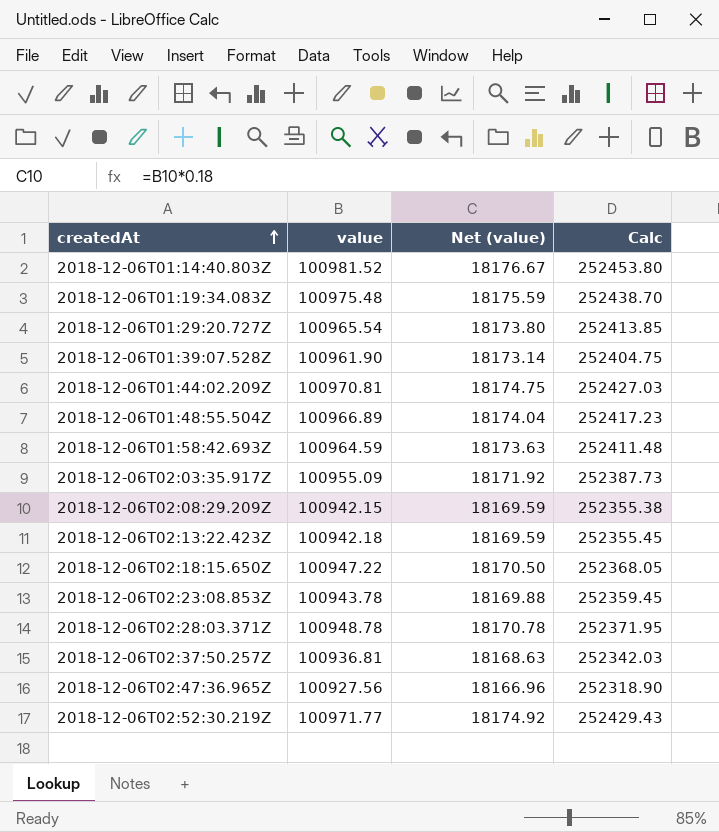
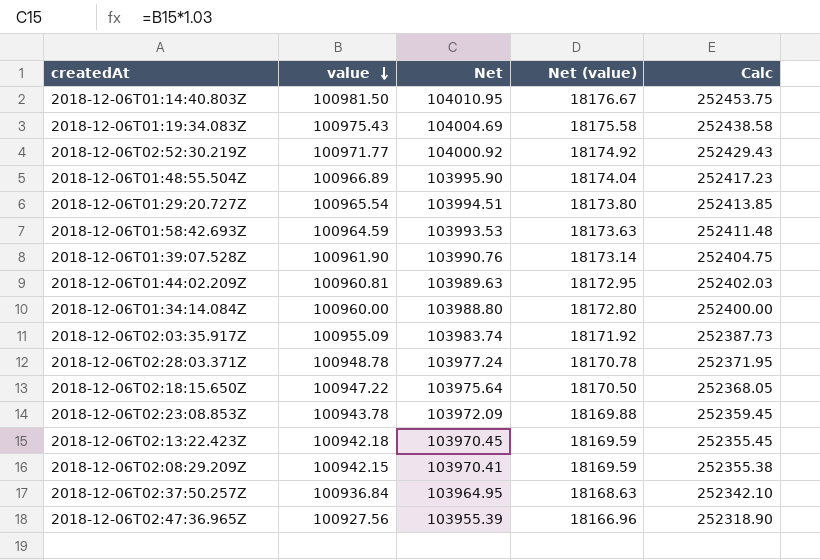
row order: createdAt ascending -> value descending
column Net | formula: none -> [value] * 1.03
2018-12-06T01:14:40.803Z | value: 100981.52 -> 100981.50
2018-12-06T01:14:40.803Z | Calc: 252453.80 -> 252453.75
2018-12-06T01:19:34.083Z | value: 100975.48 -> 100975.43
2018-12-06T01:19:34.083Z | Net (value): 18175.59 -> 18175.58
2018-12-06T01:19:34.083Z | Calc: 252438.70 -> 252438.58
2018-12-06T01:44:02.209Z | value: 100970.81 -> 100960.81
2018-12-06T01:44:02.209Z | Net (value): 18174.75 -> 18172.95
2018-12-06T01:44:02.209Z | Calc: 252427.03 -> 252402.03
row 2018-12-06T01:34:14.084Z: none -> 100960.00 | 103988.80 | 18172.80 | 252400.00
2018-12-06T02:37:50.257Z | value: 100936.81 -> 100936.84
2018-12-06T02:37:50.257Z | Calc: 252342.03 -> 252342.10

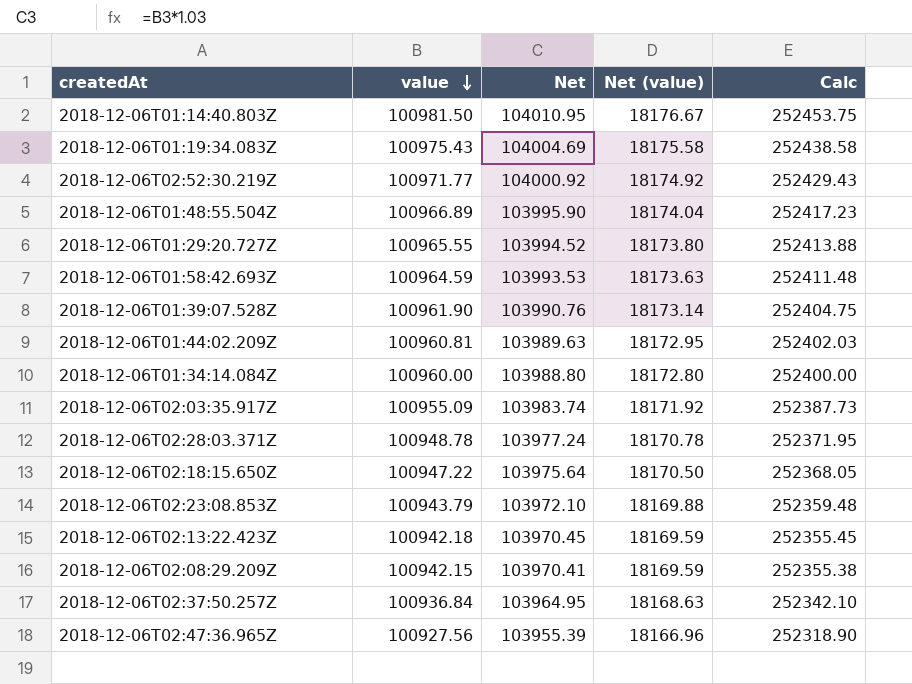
2018-12-06T01:29:20.727Z | value: 100965.54 -> 100965.55
2018-12-06T01:29:20.727Z | Net: 103994.51 -> 103994.52
2018-12-06T01:29:20.727Z | Calc: 252413.85 -> 252413.88
2018-12-06T02:23:08.853Z | value: 100943.78 -> 100943.79
2018-12-06T02:23:08.853Z | Net: 103972.09 -> 103972.10
2018-12-06T02:23:08.853Z | Calc: 252359.45 -> 252359.48

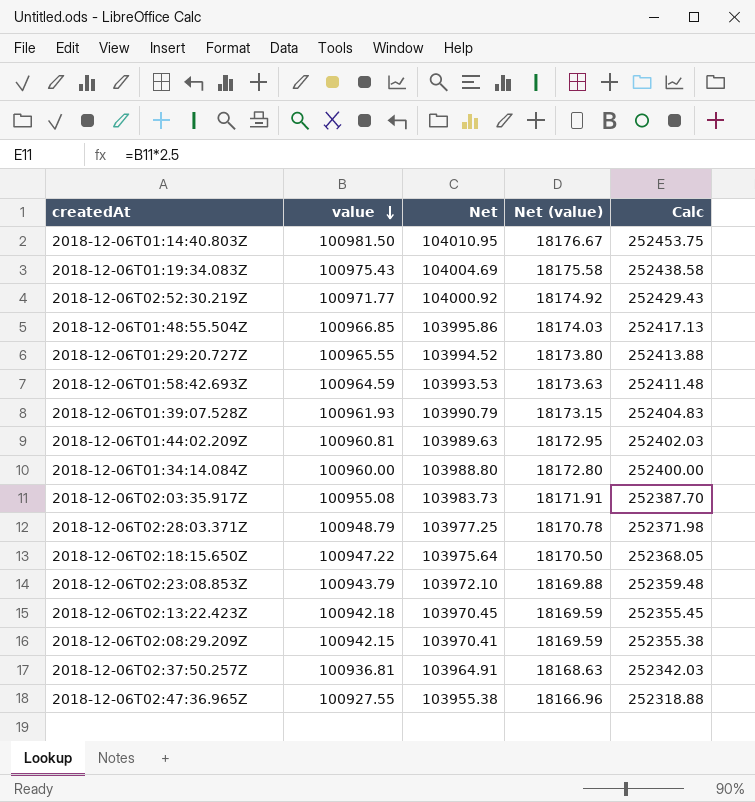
2018-12-06T01:48:55.504Z | value: 100966.89 -> 100966.85
2018-12-06T01:48:55.504Z | Net: 103995.90 -> 103995.86
2018-12-06T01:48:55.504Z | Net (value): 18174.04 -> 18174.03
2018-12-06T01:48:55.504Z | Calc: 252417.23 -> 252417.13
2018-12-06T01:39:07.528Z | value: 100961.90 -> 100961.93
2018-12-06T01:39:07.528Z | Net: 103990.76 -> 103990.79
2018-12-06T01:39:07.528Z | Net (value): 18173.14 -> 18173.15
2018-12-06T01:39:07.528Z | Calc: 252404.75 -> 252404.83
2018-12-06T02:03:35.917Z | value: 100955.09 -> 100955.08
2018-12-06T02:03:35.917Z | Net: 103983.74 -> 103983.73
2018-12-06T02:03:35.917Z | Net (value): 18171.92 -> 18171.91
2018-12-06T02:03:35.917Z | Calc: 252387.73 -> 252387.70
2018-12-06T02:28:03.371Z | value: 100948.78 -> 100948.79
2018-12-06T02:28:03.371Z | Net: 103977.24 -> 103977.25
2018-12-06T02:28:03.371Z | Calc: 252371.95 -> 252371.98
2018-12-06T02:37:50.257Z | value: 100936.84 -> 100936.81
2018-12-06T02:37:50.257Z | Net: 103964.95 -> 103964.91
2018-12-06T02:37:50.257Z | Calc: 252342.10 -> 252342.03
2018-12-06T02:47:36.965Z | value: 100927.56 -> 100927.55
2018-12-06T02:47:36.965Z | Net: 103955.39 -> 103955.38
2018-12-06T02:47:36.965Z | Calc: 252318.90 -> 252318.88

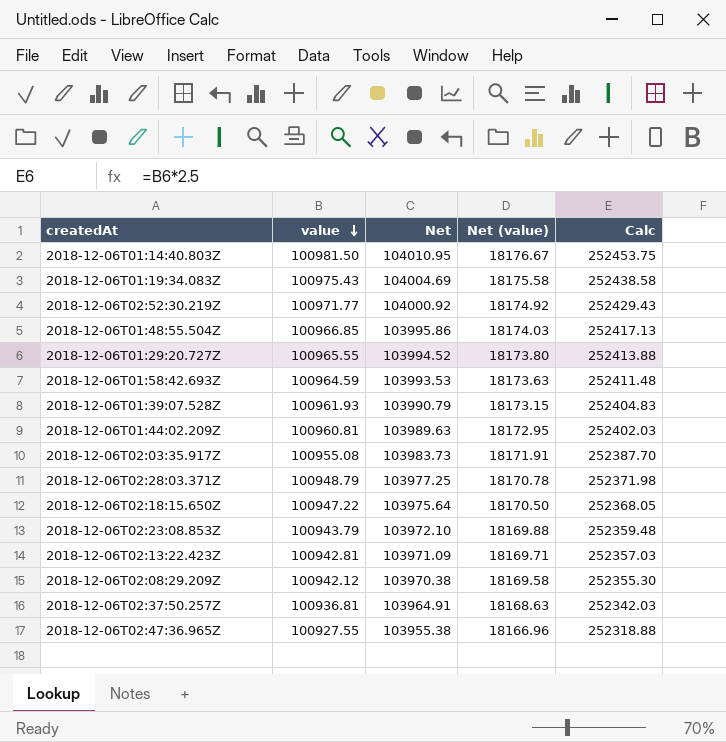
row 2018-12-06T01:34:14.084Z: 100960.00 | 103988.80 | 18172.80 | 252400.00 -> none
2018-12-06T02:13:22.423Z | value: 100942.18 -> 100942.81
2018-12-06T02:13:22.423Z | Net: 103970.45 -> 103971.09
2018-12-06T02:13:22.423Z | Net (value): 18169.59 -> 18169.71
2018-12-06T02:13:22.423Z | Calc: 252355.45 -> 252357.03
2018-12-06T02:08:29.209Z | value: 100942.15 -> 100942.12
2018-12-06T02:08:29.209Z | Net: 103970.41 -> 103970.38
2018-12-06T02:08:29.209Z | Net (value): 18169.59 -> 18169.58
2018-12-06T02:08:29.209Z | Calc: 252355.38 -> 252355.30

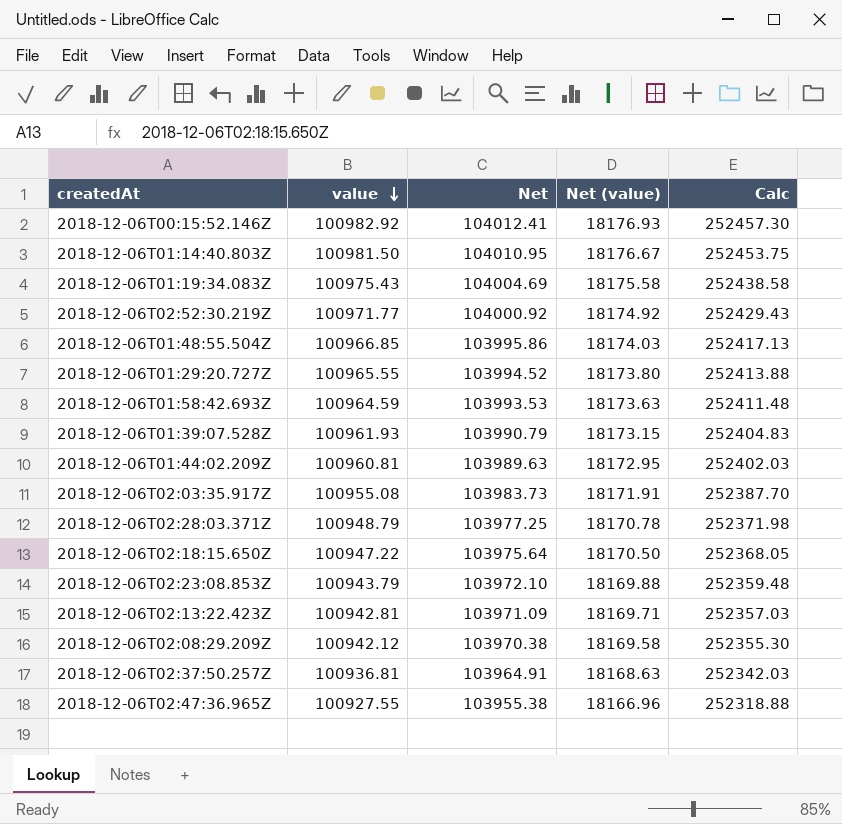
row 2018-12-06T00:15:52.146Z: none -> 100982.92 | 104012.41 | 18176.93 | 252457.30

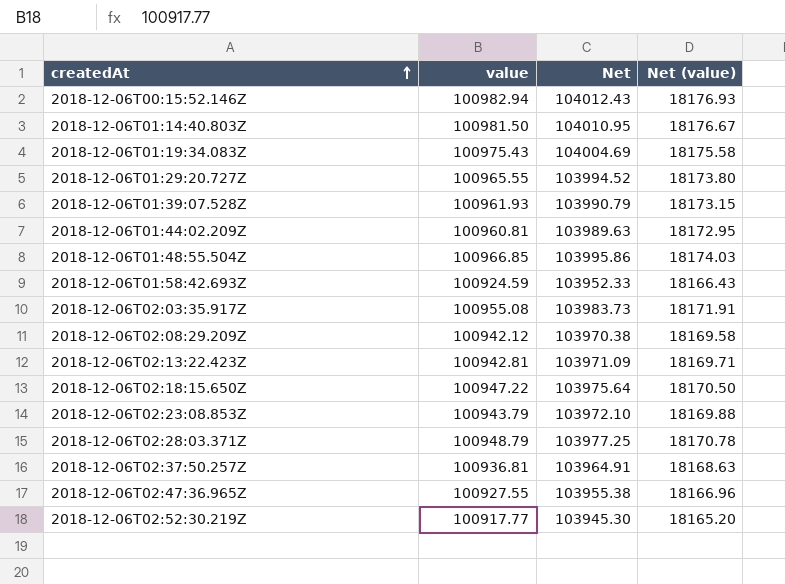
row order: value descending -> createdAt ascending
column Calc | formula: [value] * 2.5 -> none
2018-12-06T00:15:52.146Z | value: 100982.92 -> 100982.94
2018-12-06T00:15:52.146Z | Net: 104012.41 -> 104012.43
2018-12-06T01:58:42.693Z | value: 100964.59 -> 100924.59
2018-12-06T01:58:42.693Z | Net: 103993.53 -> 103952.33
2018-12-06T01:58:42.693Z | Net (value): 18173.63 -> 18166.43
2018-12-06T02:52:30.219Z | value: 100971.77 -> 100917.77
2018-12-06T02:52:30.219Z | Net: 104000.92 -> 103945.30
2018-12-06T02:52:30.219Z | Net (value): 18174.92 -> 18165.20

